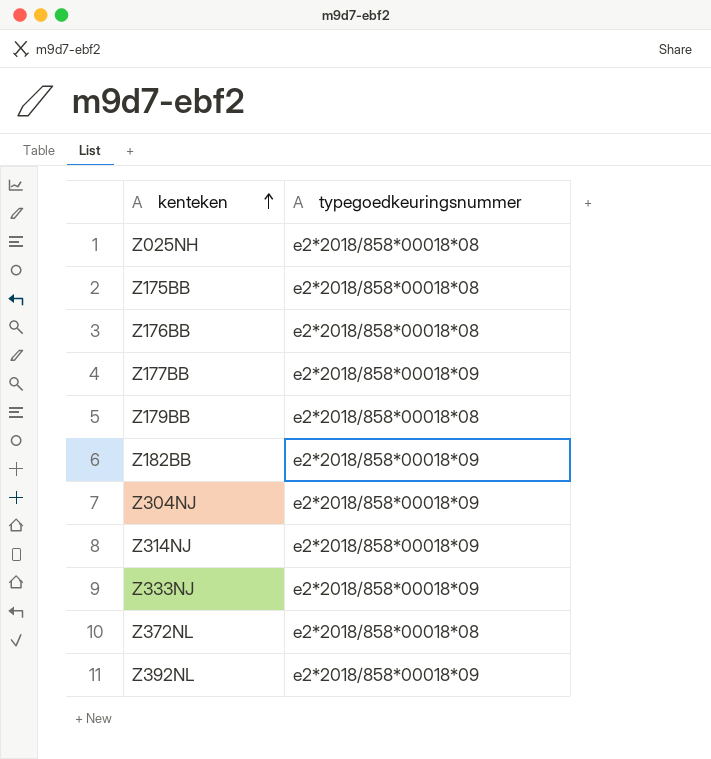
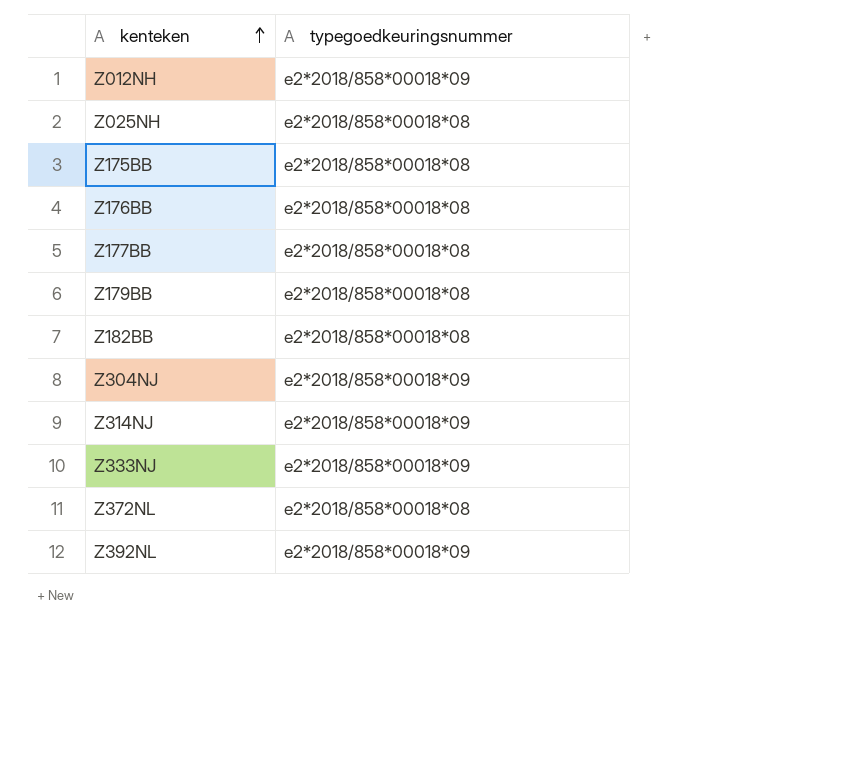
row Z012NH: none -> e2*2018/858*00018*09
Z177BB | typegoedkeuringsnummer: e2*2018/858*00018*09 -> e2*2018/858*00018*08
Z182BB | typegoedkeuringsnummer: e2*2018/858*00018*09 -> e2*2018/858*00018*08

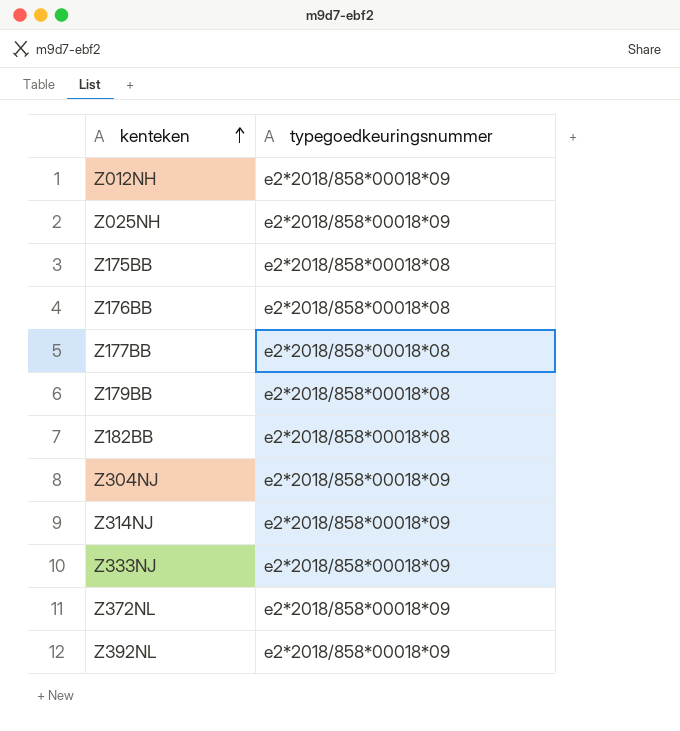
Z025NH | typegoedkeuringsnummer: e2*2018/858*00018*08 -> e2*2018/858*00018*09
Z372NL | typegoedkeuringsnummer: e2*2018/858*00018*08 -> e2*2018/858*00018*09

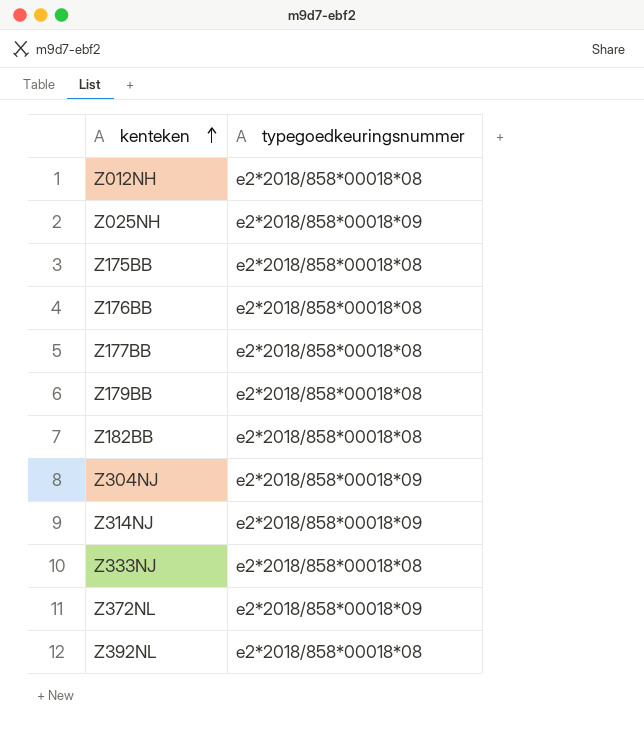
Z012NH | typegoedkeuringsnummer: e2*2018/858*00018*09 -> e2*2018/858*00018*08
Z333NJ | typegoedkeuringsnummer: e2*2018/858*00018*09 -> e2*2018/858*00018*08
Z392NL | typegoedkeuringsnummer: e2*2018/858*00018*09 -> e2*2018/858*00018*08

